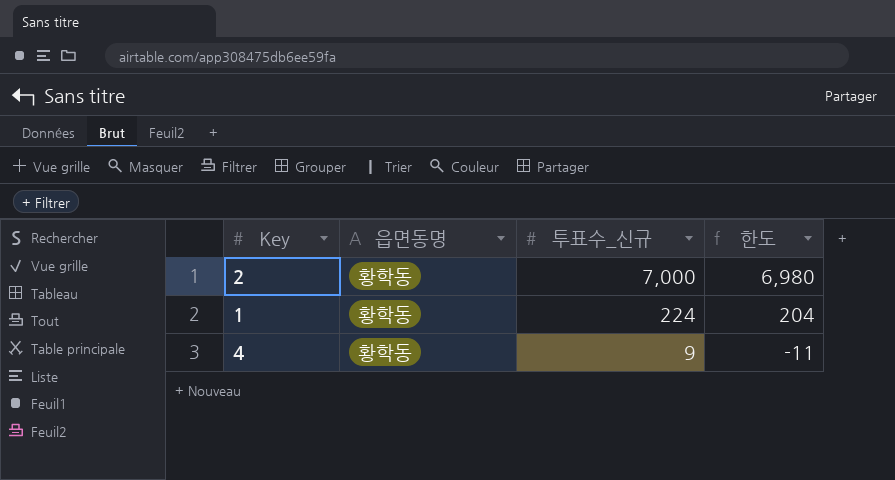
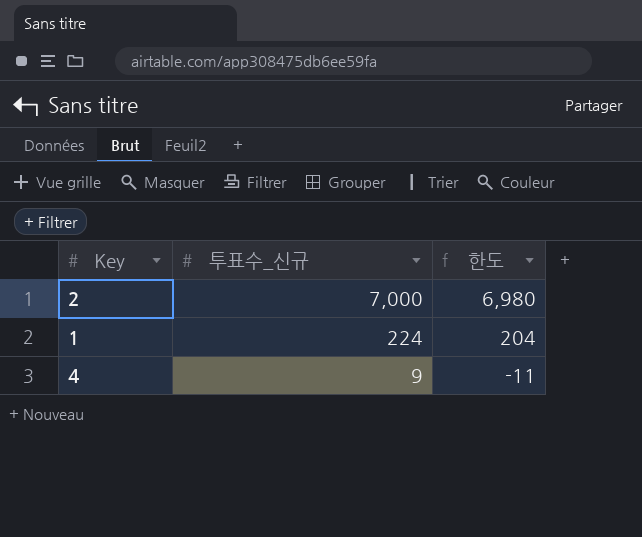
column 읍면동명 | position: 2 -> none

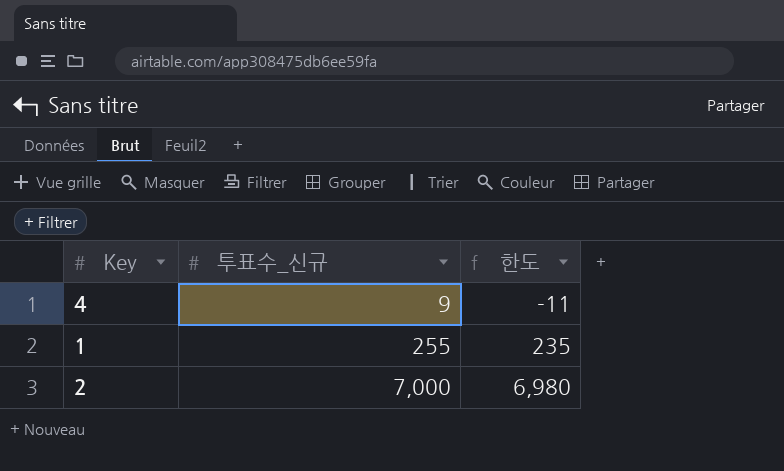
row order: 투표수_신규 descending -> 투표수_신규 ascending
1 | 투표수_신규: 224 -> 255
1 | 한도: 204 -> 235

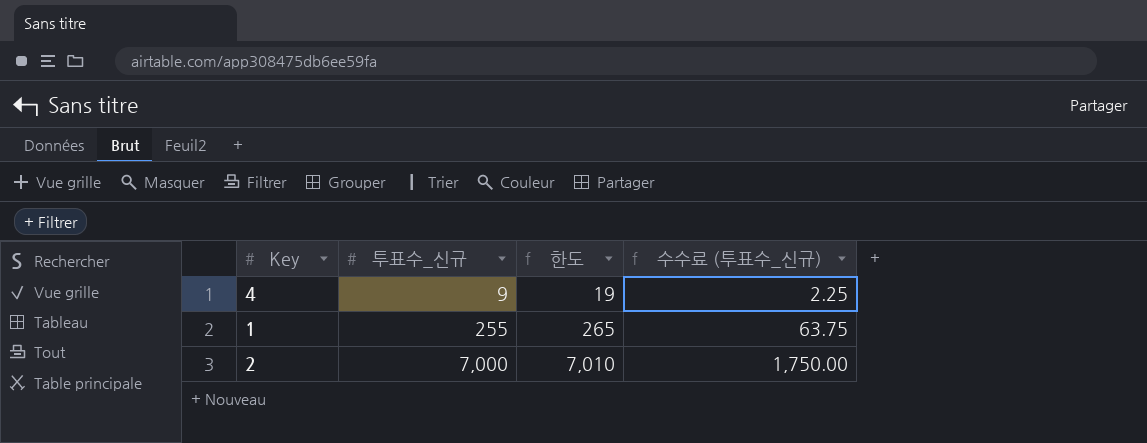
column 한도 | formula: [투표수_신규] - 20 -> [투표수_신규] + 10
column 수수료 (투표수_신규) | formula: none -> [투표수_신규] * 0.25

